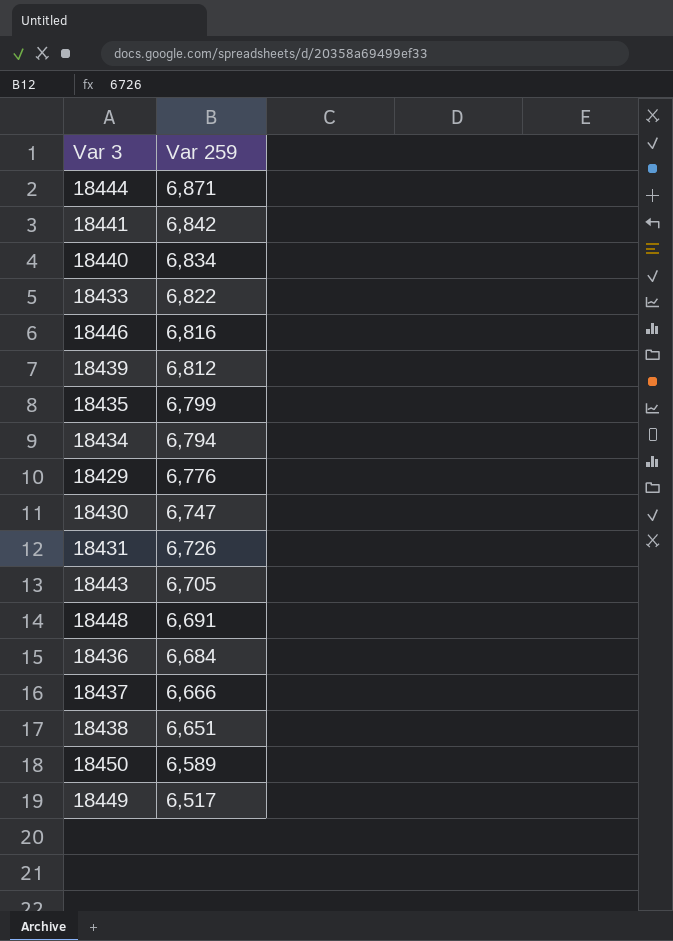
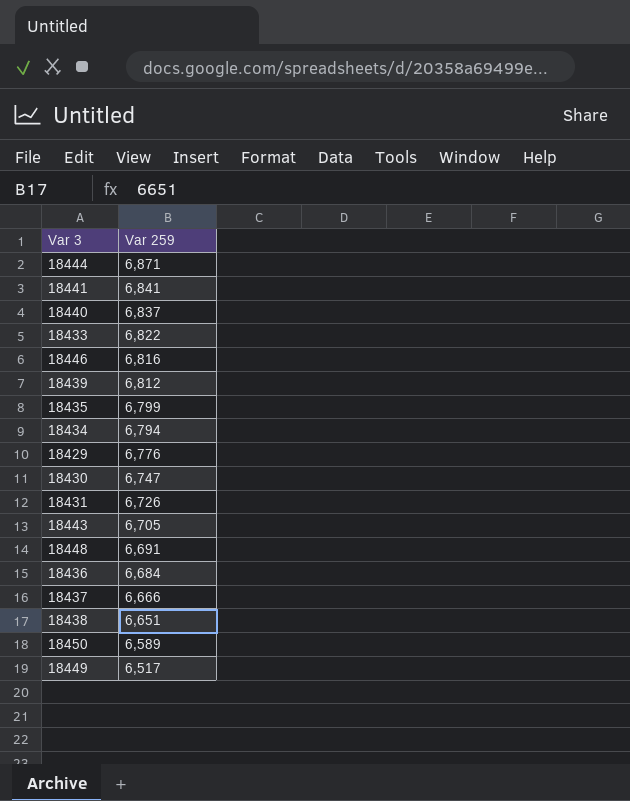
18441 | Var 259: 6,842 -> 6,841
18440 | Var 259: 6,834 -> 6,837

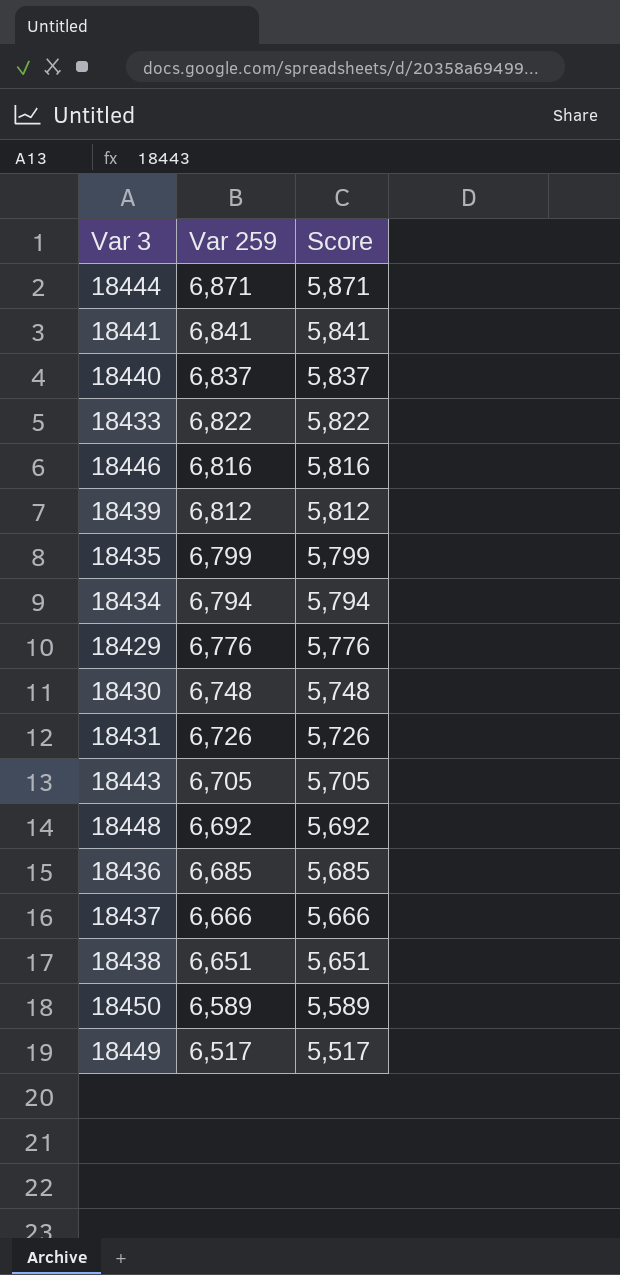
column Score | formula: none -> [Var 259] - 1000
18430 | Var 259: 6,747 -> 6,748
18448 | Var 259: 6,691 -> 6,692
18436 | Var 259: 6,684 -> 6,685

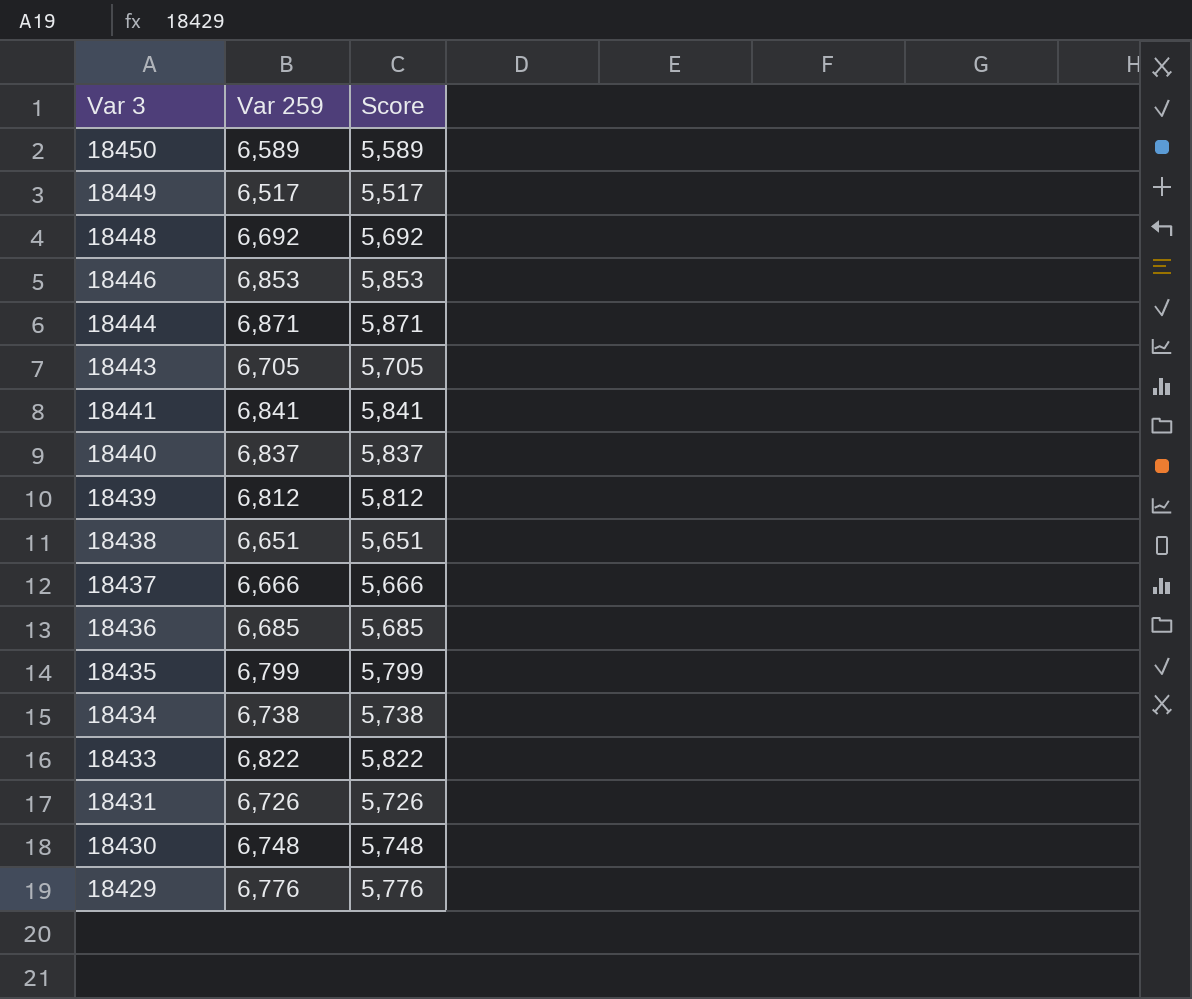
row order: Var 259 descending -> Var 3 descending
18446 | Var 259: 6,816 -> 6,853
18446 | Score: 5,816 -> 5,853
18434 | Var 259: 6,794 -> 6,738
18434 | Score: 5,794 -> 5,738

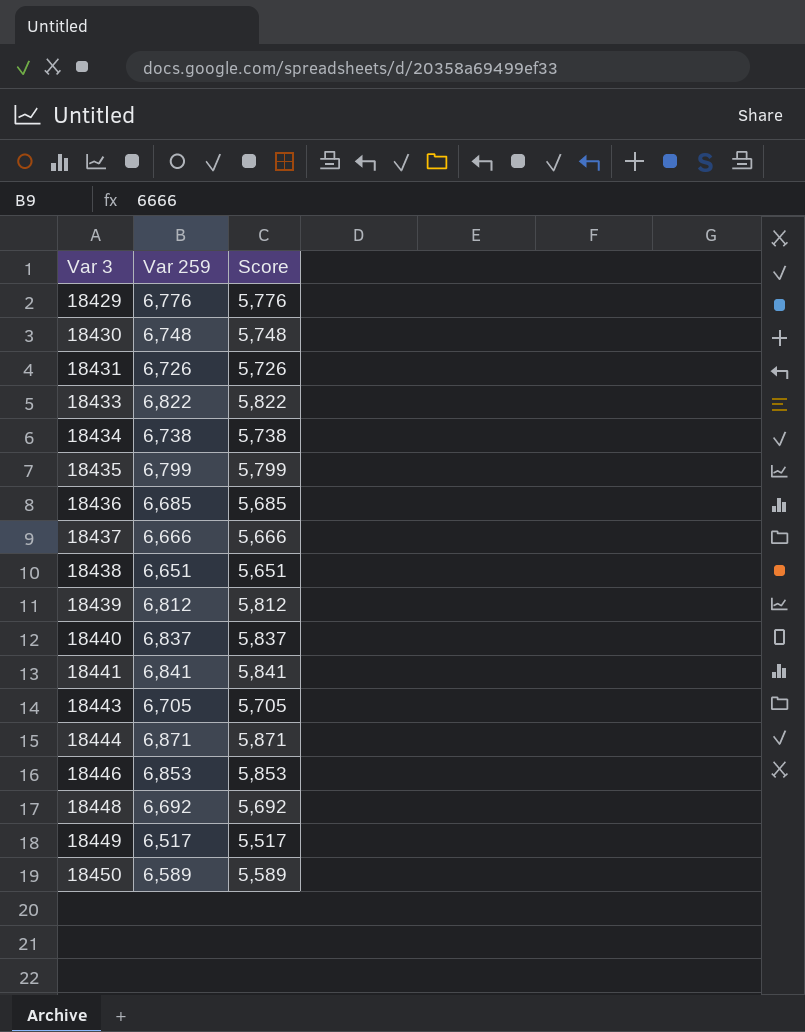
row order: Var 3 descending -> Var 3 ascending

